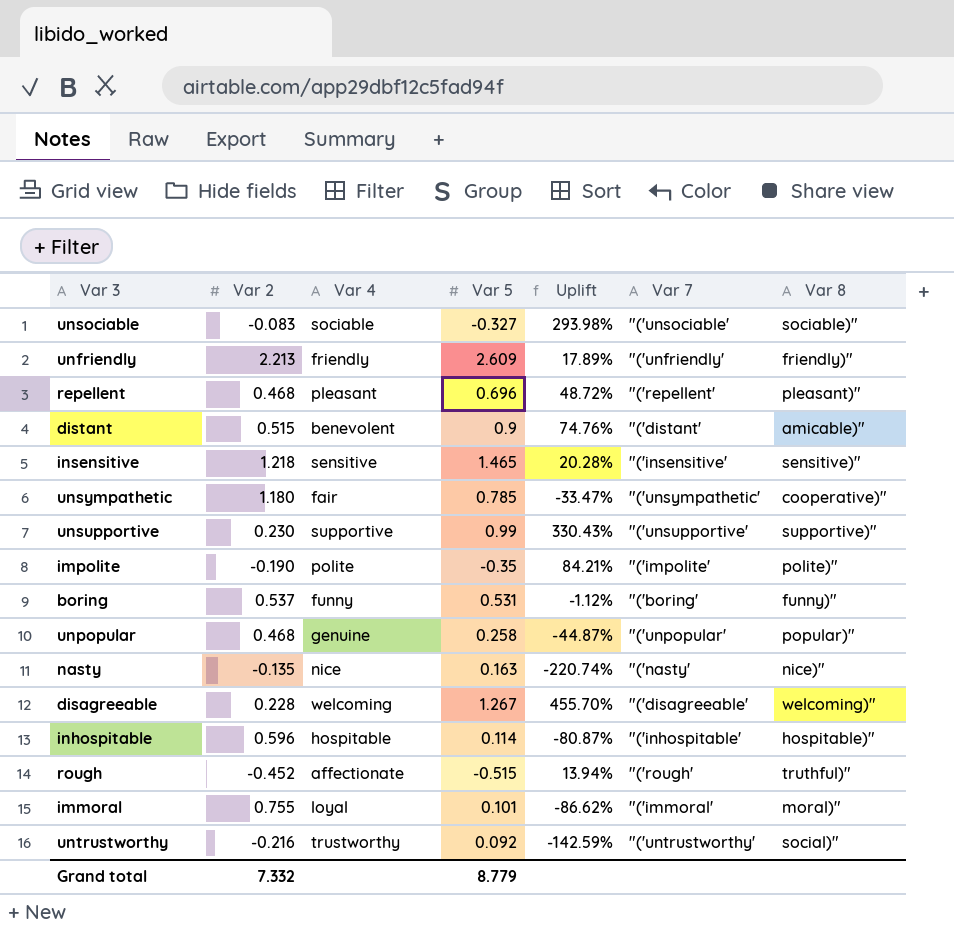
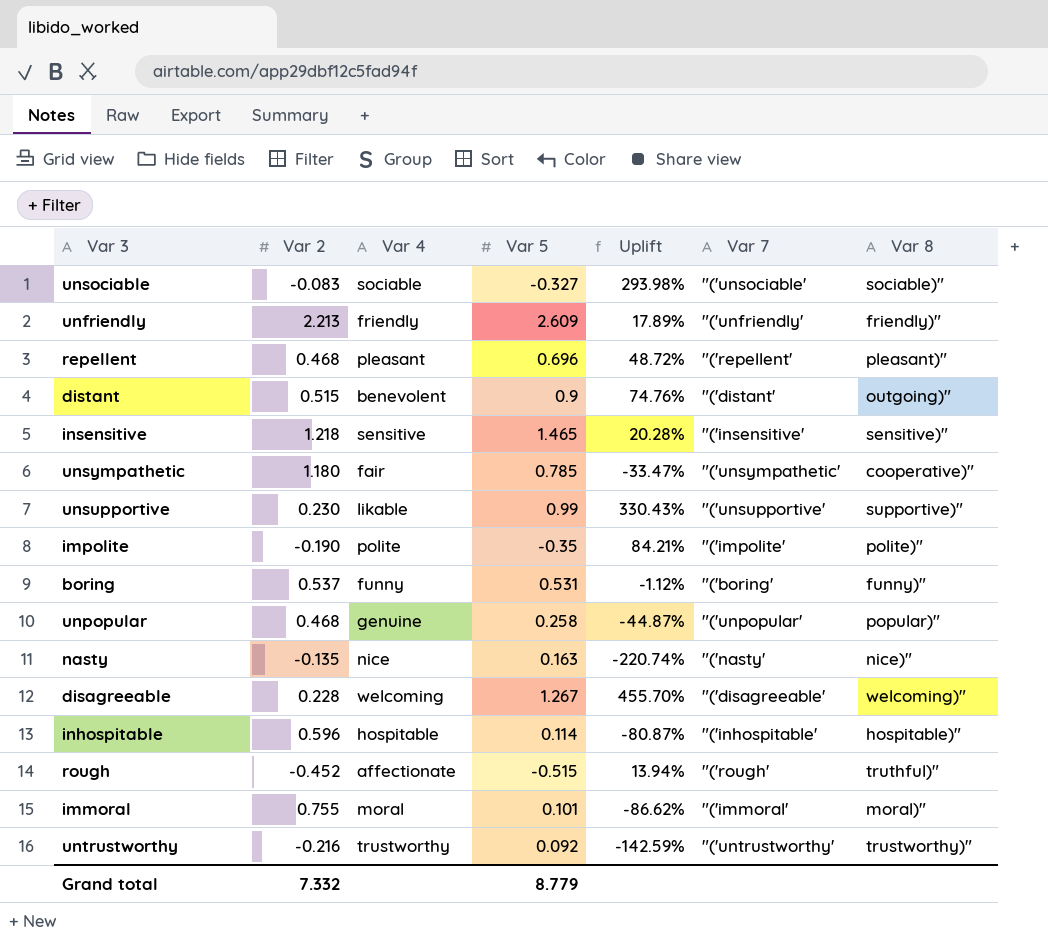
distant | Var 8: amicable)" -> outgoing)"
unsupportive | Var 4: supportive -> likable
immoral | Var 4: loyal -> moral
untrustworthy | Var 8: social)" -> trustworthy)"

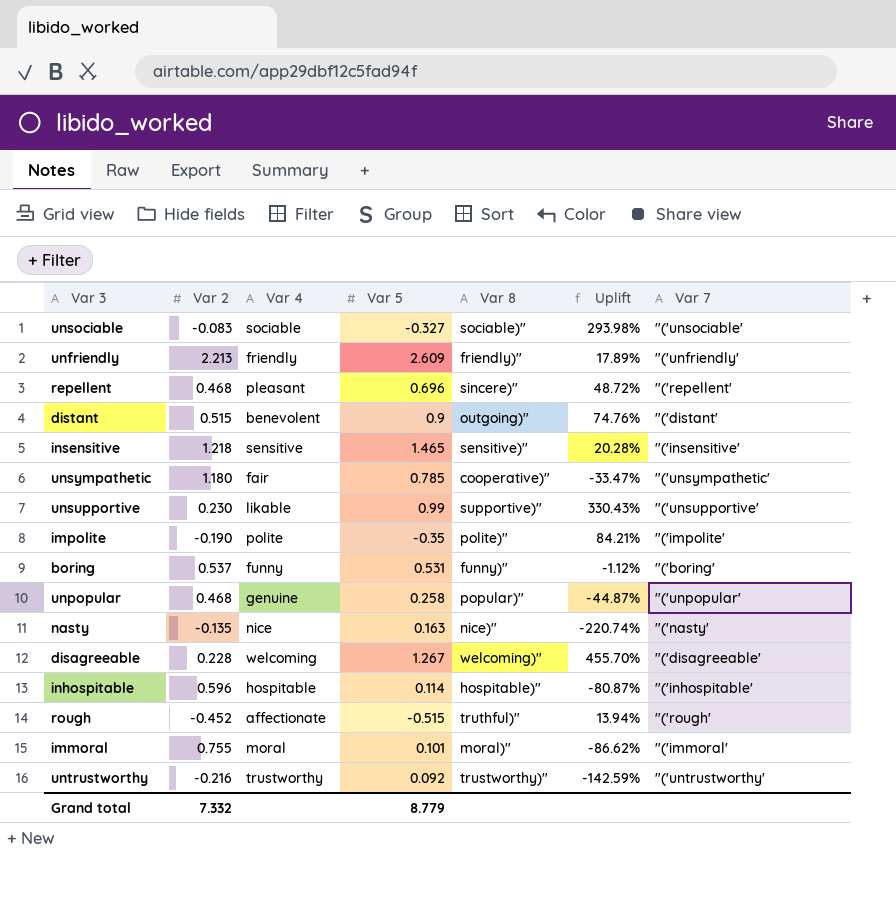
column Var 8 | position: 7 -> 5
repellent | Var 8: pleasant)" -> sincere)"

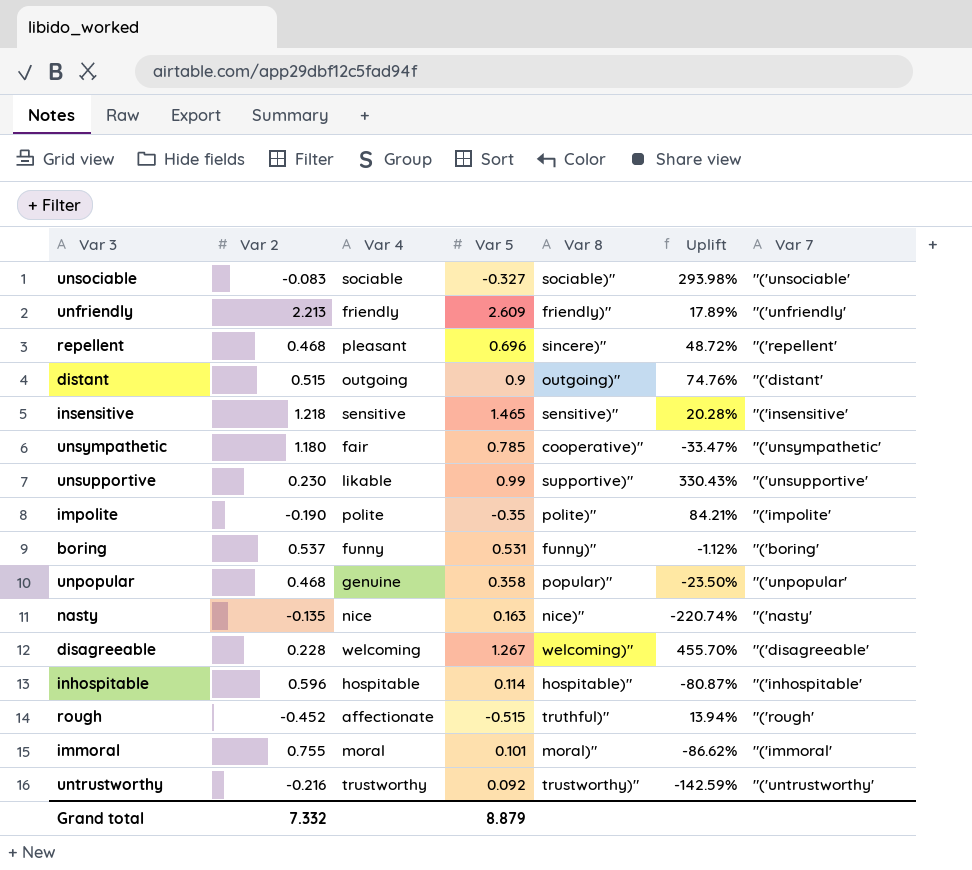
distant | Var 4: benevolent -> outgoing
unpopular | Var 5: 0.258 -> 0.358
unpopular | Uplift: -44.87% -> -23.50%
Grand total | Var 5: 8.779 -> 8.879

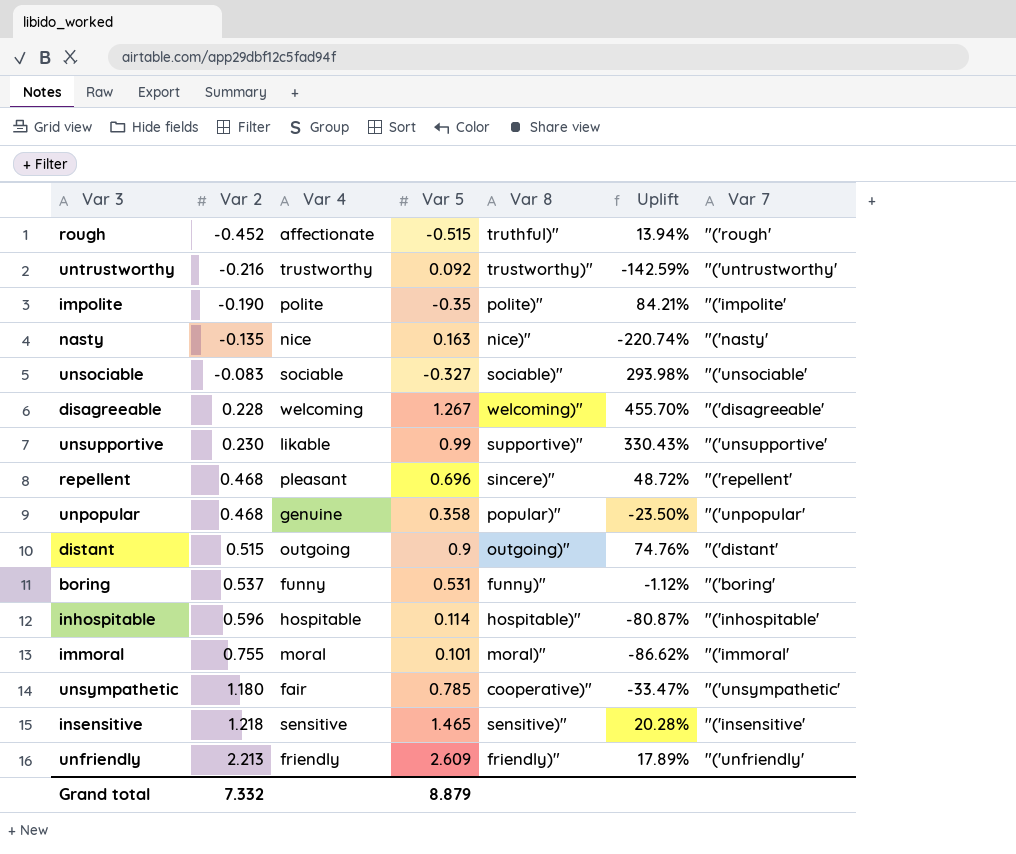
row order: none -> Var 2 ascending

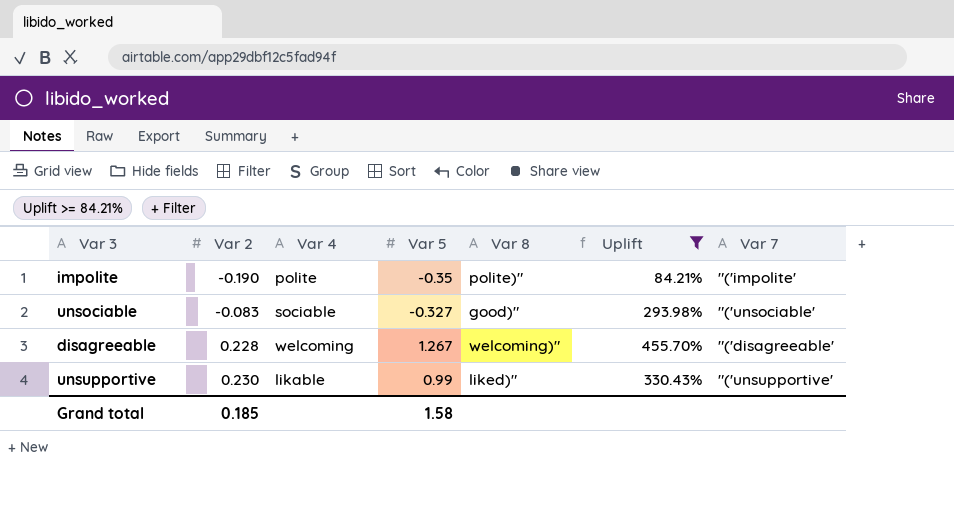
filter: none -> Uplift >= 84.21%
unsociable | Var 8: sociable)" -> good)"
unsupportive | Var 8: supportive)" -> liked)"
Grand total | Var 2: 7.332 -> 0.185
Grand total | Var 5: 8.879 -> 1.58

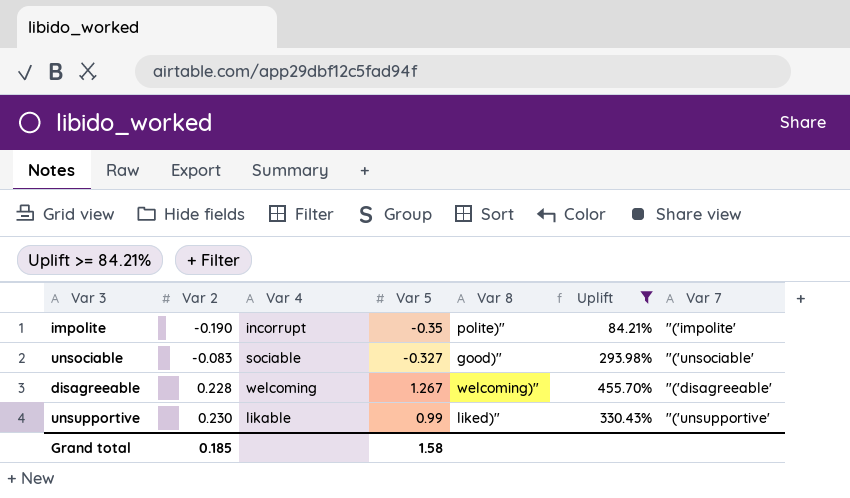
impolite | Var 4: polite -> incorrupt

